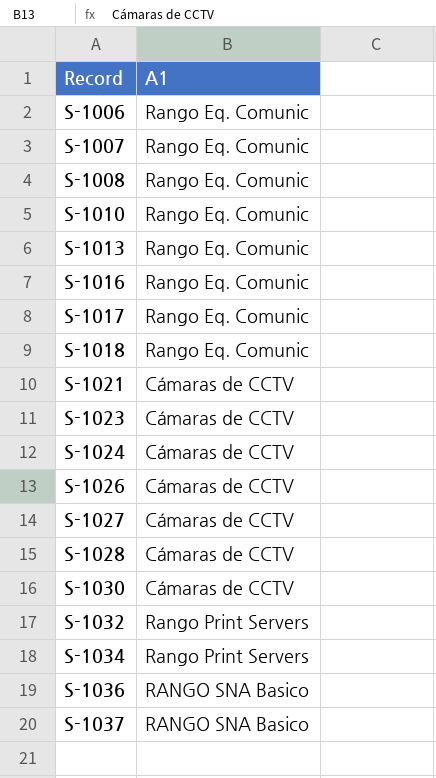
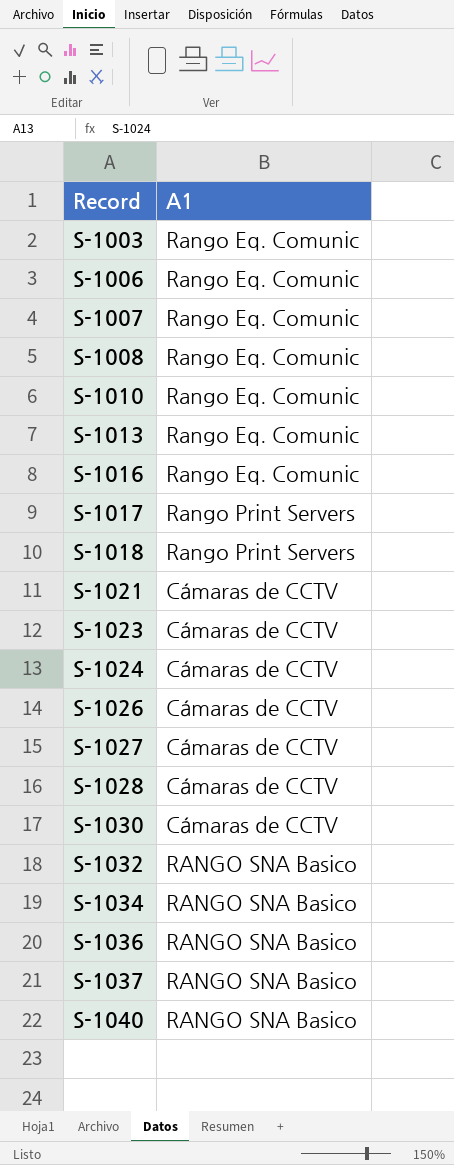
row S-1003: none -> Rango Eq. Comunic
S-1017 | A1: Rango Eq. Comunic -> Rango Print Servers
S-1018 | A1: Rango Eq. Comunic -> Rango Print Servers
S-1032 | A1: Rango Print Servers -> RANGO SNA Basico
S-1034 | A1: Rango Print Servers -> RANGO SNA Basico
row S-1040: none -> RANGO SNA Basico

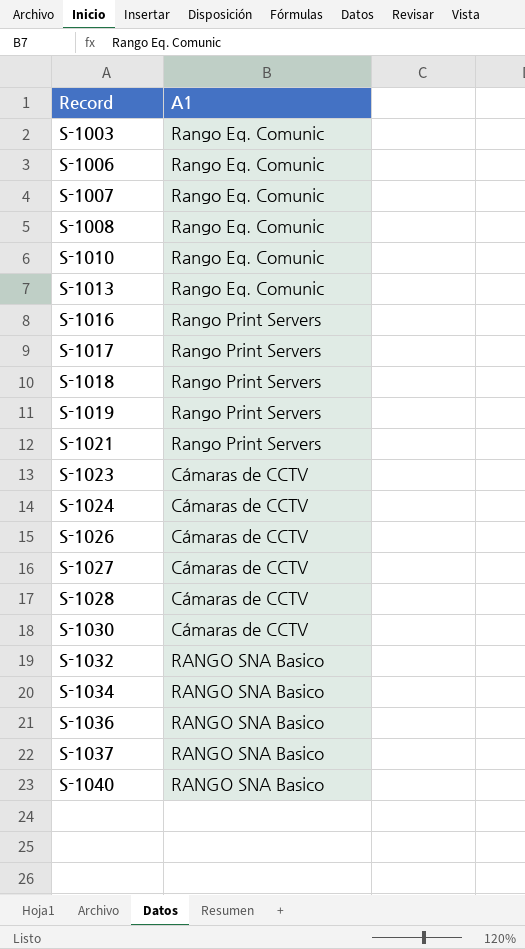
S-1016 | A1: Rango Eq. Comunic -> Rango Print Servers
row S-1019: none -> Rango Print Servers
S-1021 | A1: Cámaras de CCTV -> Rango Print Servers

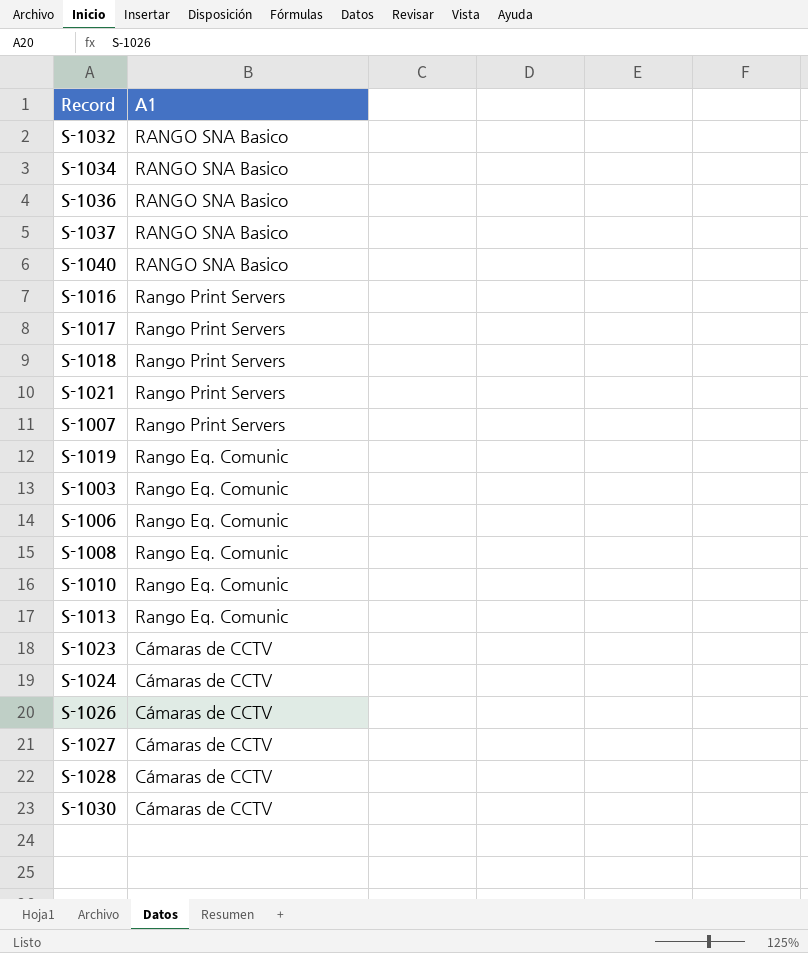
row order: Record ascending -> A1 descending
S-1007 | A1: Rango Eq. Comunic -> Rango Print Servers
S-1019 | A1: Rango Print Servers -> Rango Eq. Comunic

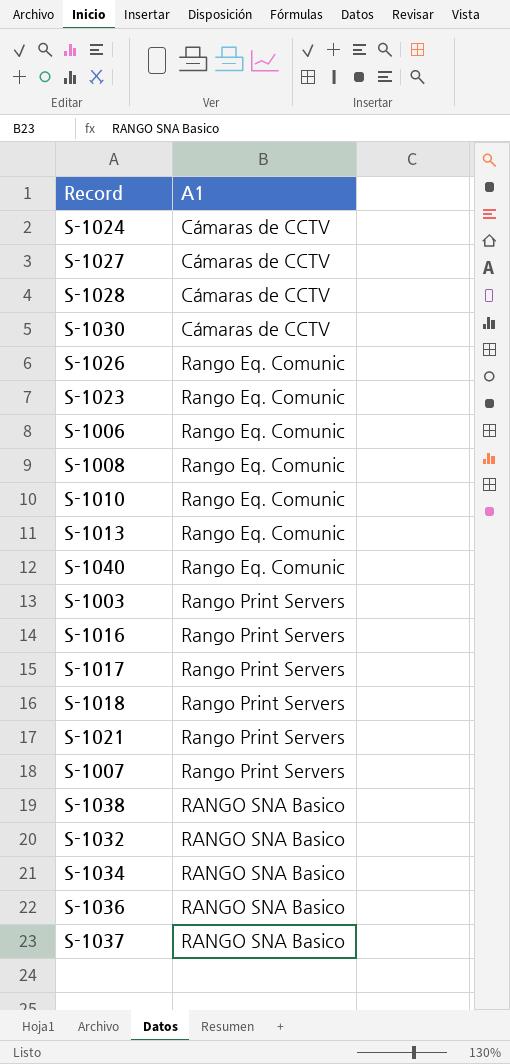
row order: A1 descending -> A1 ascending
row S-1019: Rango Eq. Comunic -> none
S-1026 | A1: Cámaras de CCTV -> Rango Eq. Comunic
S-1023 | A1: Cámaras de CCTV -> Rango Eq. Comunic
S-1040 | A1: RANGO SNA Basico -> Rango Eq. Comunic
S-1003 | A1: Rango Eq. Comunic -> Rango Print Servers
row S-1038: none -> RANGO SNA Basico

